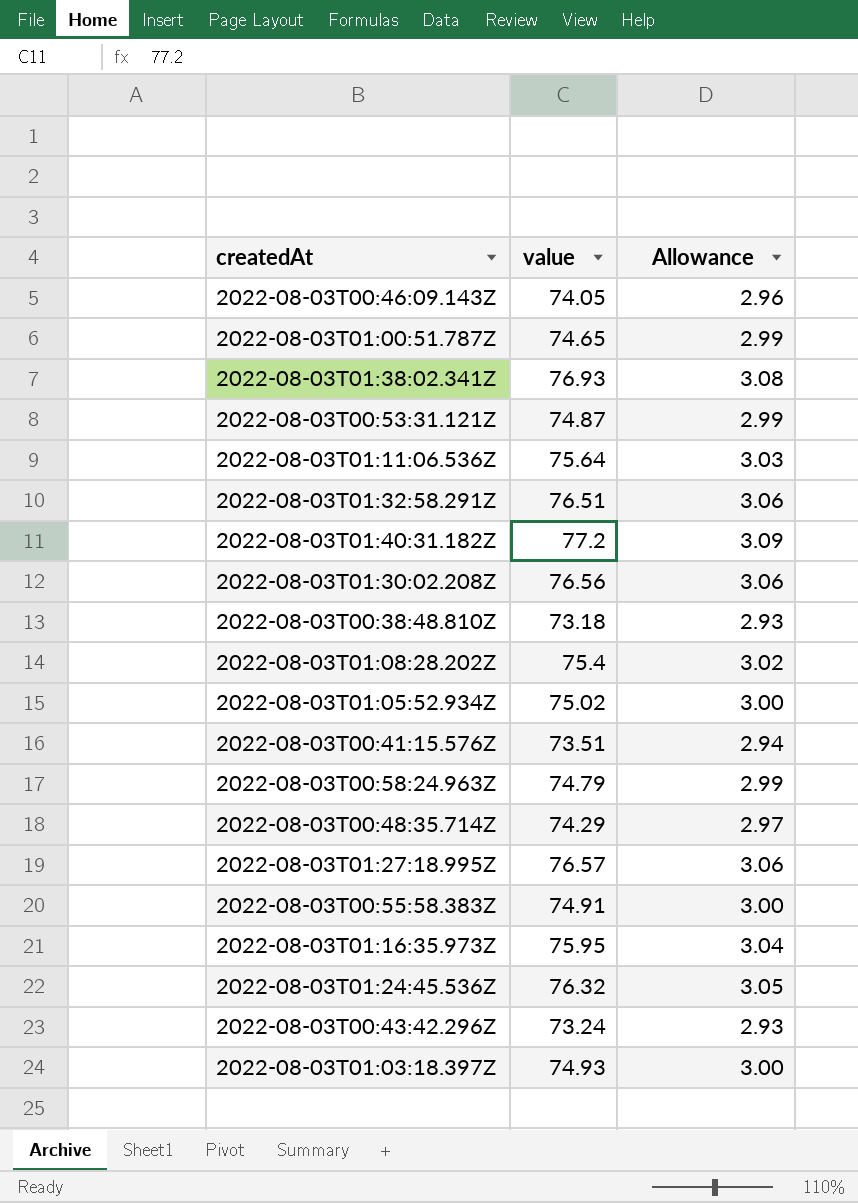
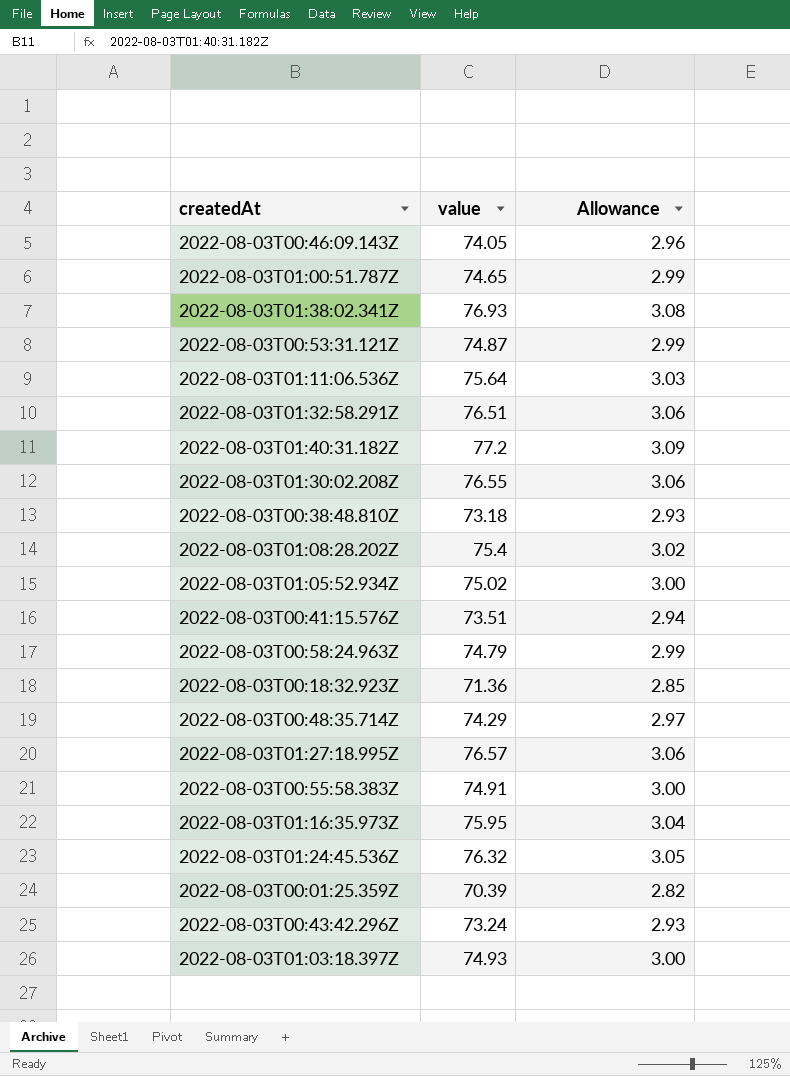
2022-08-03T01:30:02.208Z | value: 76.56 -> 76.55
row 2022-08-03T00:18:32.923Z: none -> 71.36 | 2.85
row 2022-08-03T00:01:25.359Z: none -> 70.39 | 2.82

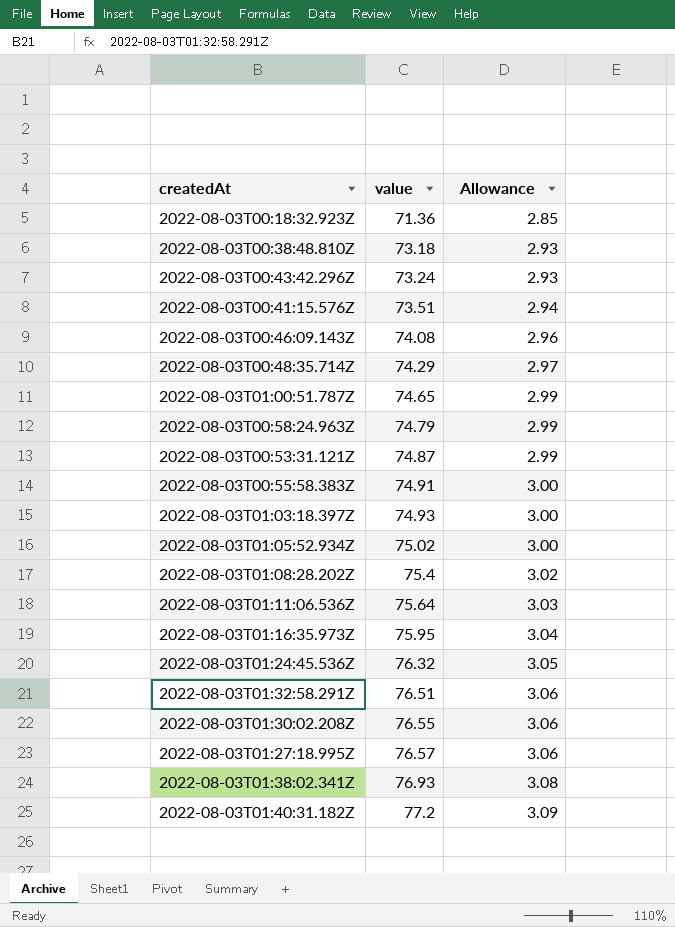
row order: none -> value ascending
row 2022-08-03T00:01:25.359Z: 70.39 | 2.82 -> none
2022-08-03T00:46:09.143Z | value: 74.05 -> 74.08

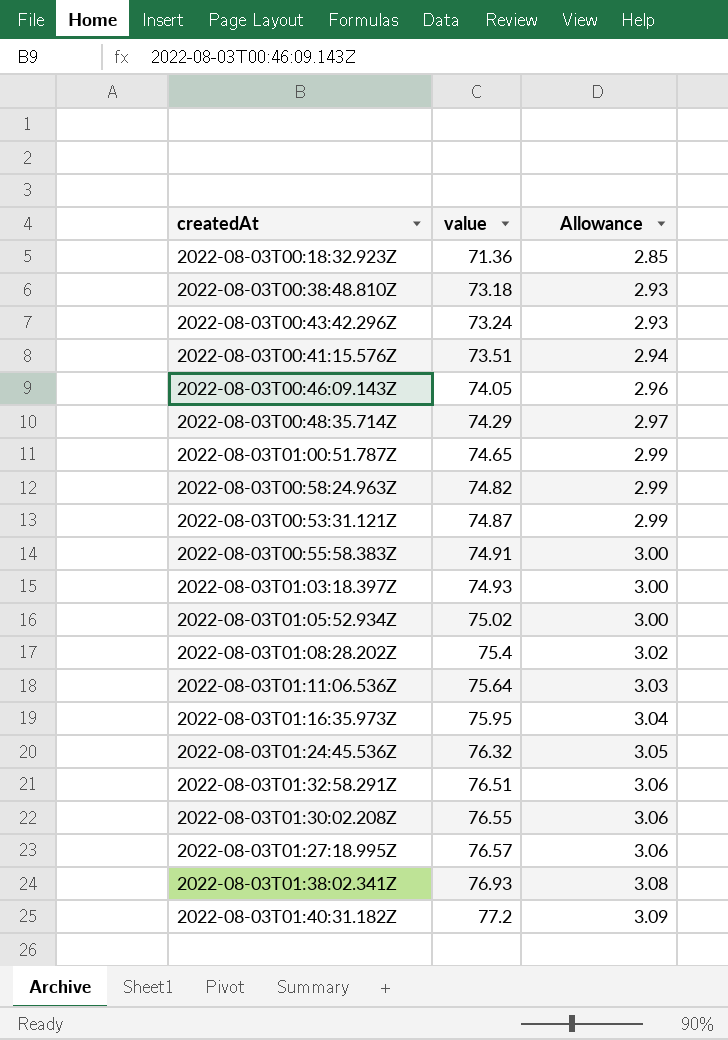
2022-08-03T00:46:09.143Z | value: 74.08 -> 74.05
2022-08-03T00:58:24.963Z | value: 74.79 -> 74.82

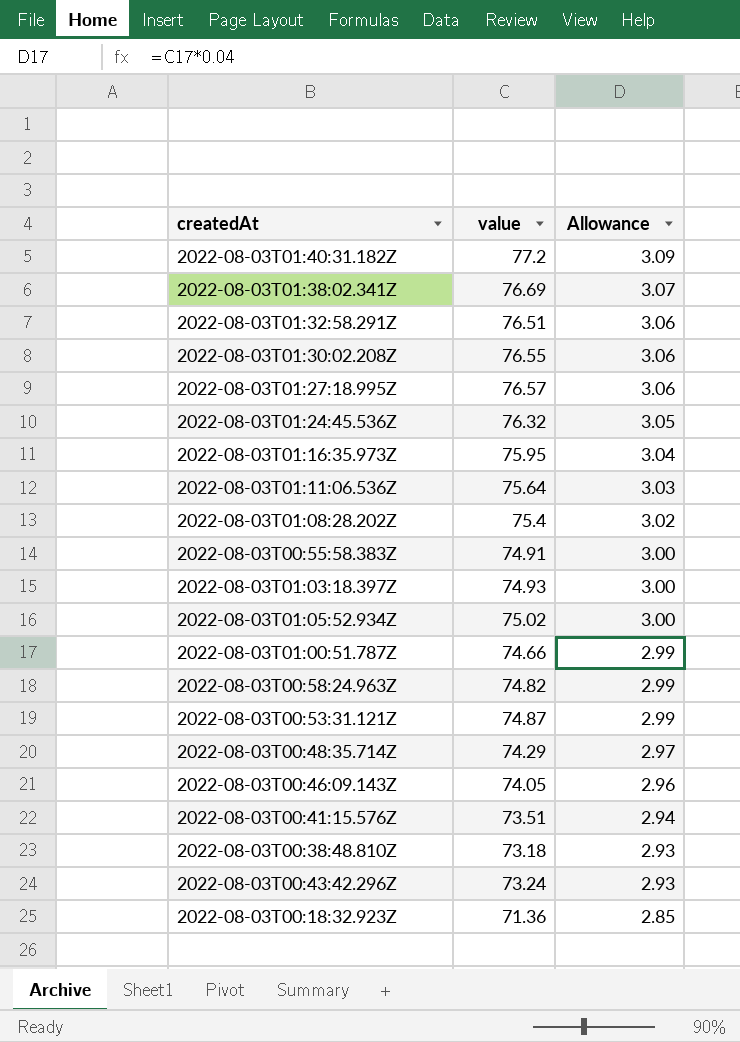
row order: value ascending -> Allowance descending
2022-08-03T01:38:02.341Z | value: 76.93 -> 76.69
2022-08-03T01:38:02.341Z | Allowance: 3.08 -> 3.07
2022-08-03T01:00:51.787Z | value: 74.65 -> 74.66

